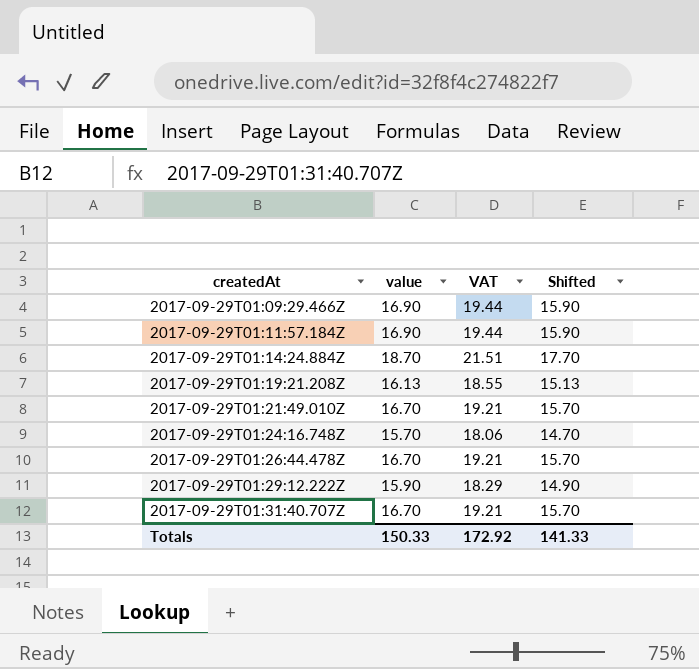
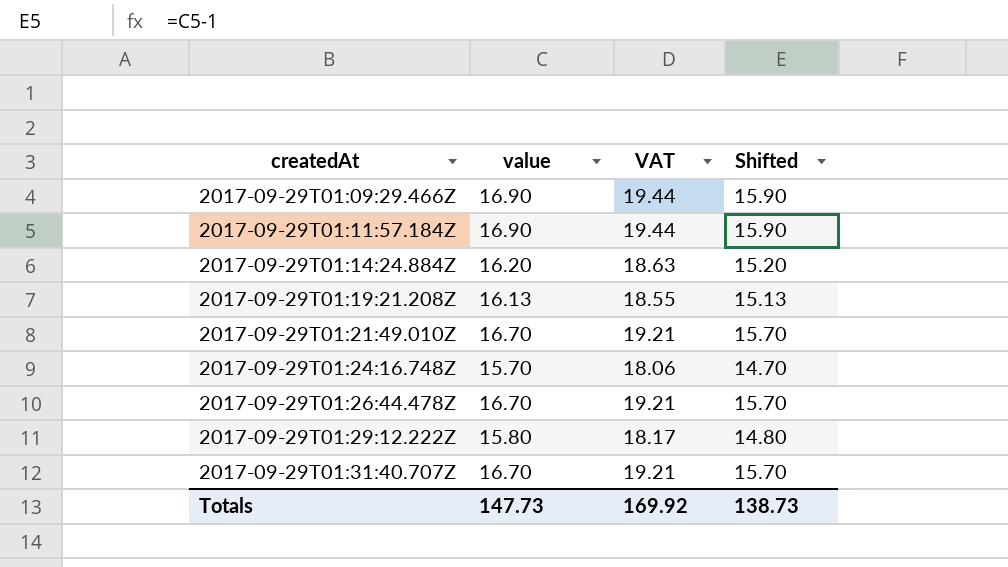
2017-09-29T01:14:24.884Z | value: 18.70 -> 16.20
2017-09-29T01:14:24.884Z | VAT: 21.51 -> 18.63
2017-09-29T01:14:24.884Z | Shifted: 17.70 -> 15.20
2017-09-29T01:29:12.222Z | value: 15.90 -> 15.80
2017-09-29T01:29:12.222Z | VAT: 18.29 -> 18.17
2017-09-29T01:29:12.222Z | Shifted: 14.90 -> 14.80
Totals | value: 150.33 -> 147.73
Totals | VAT: 172.92 -> 169.92
Totals | Shifted: 141.33 -> 138.73

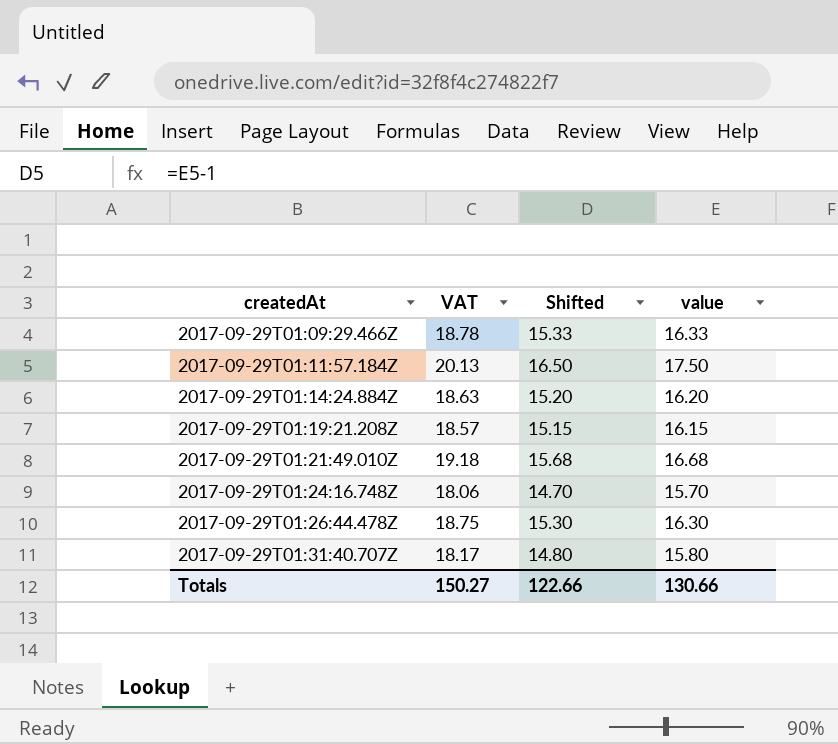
column value | position: 2 -> 4
row 2017-09-29T01:29:12.222Z: 15.80 | 18.17 | 14.80 -> none
2017-09-29T01:09:29.466Z | VAT: 19.44 -> 18.78
2017-09-29T01:09:29.466Z | Shifted: 15.90 -> 15.33
2017-09-29T01:09:29.466Z | value: 16.90 -> 16.33
2017-09-29T01:11:57.184Z | VAT: 19.44 -> 20.13
2017-09-29T01:11:57.184Z | Shifted: 15.90 -> 16.50
2017-09-29T01:11:57.184Z | value: 16.90 -> 17.50
2017-09-29T01:19:21.208Z | VAT: 18.55 -> 18.57
2017-09-29T01:19:21.208Z | Shifted: 15.13 -> 15.15
2017-09-29T01:19:21.208Z | value: 16.13 -> 16.15
2017-09-29T01:21:49.010Z | VAT: 19.21 -> 19.18
2017-09-29T01:21:49.010Z | Shifted: 15.70 -> 15.68
2017-09-29T01:21:49.010Z | value: 16.70 -> 16.68
2017-09-29T01:26:44.478Z | VAT: 19.21 -> 18.75
2017-09-29T01:26:44.478Z | Shifted: 15.70 -> 15.30
2017-09-29T01:26:44.478Z | value: 16.70 -> 16.30
2017-09-29T01:31:40.707Z | VAT: 19.21 -> 18.17
2017-09-29T01:31:40.707Z | Shifted: 15.70 -> 14.80
2017-09-29T01:31:40.707Z | value: 16.70 -> 15.80
Totals | VAT: 169.92 -> 150.27
Totals | Shifted: 138.73 -> 122.66
Totals | value: 147.73 -> 130.66

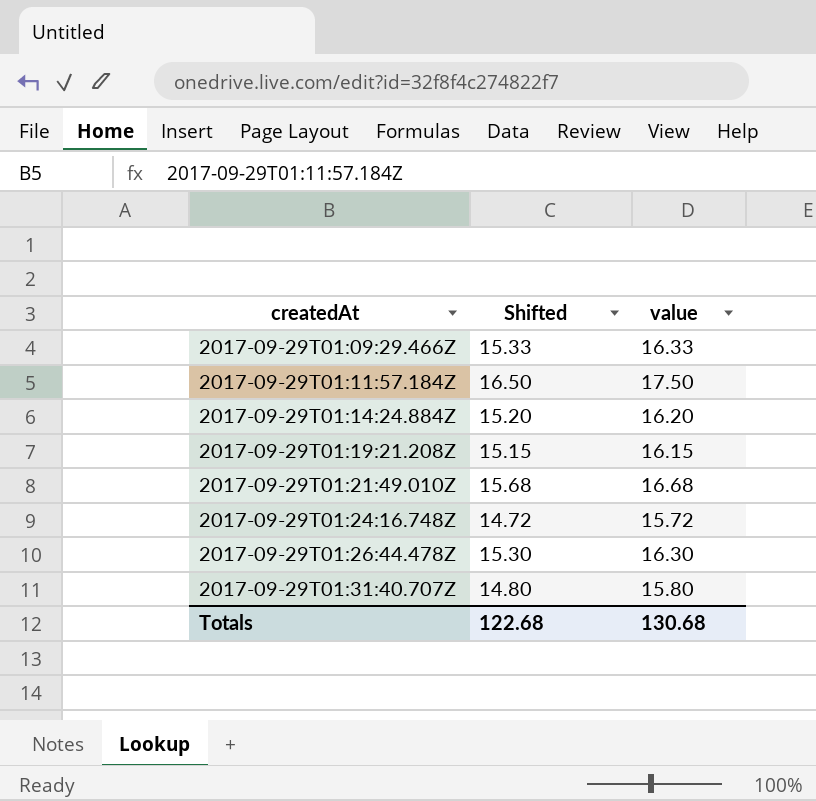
column VAT | formula: [value] * 1.15 -> none
2017-09-29T01:24:16.748Z | Shifted: 14.70 -> 14.72
2017-09-29T01:24:16.748Z | value: 15.70 -> 15.72
Totals | Shifted: 122.66 -> 122.68
Totals | value: 130.66 -> 130.68

